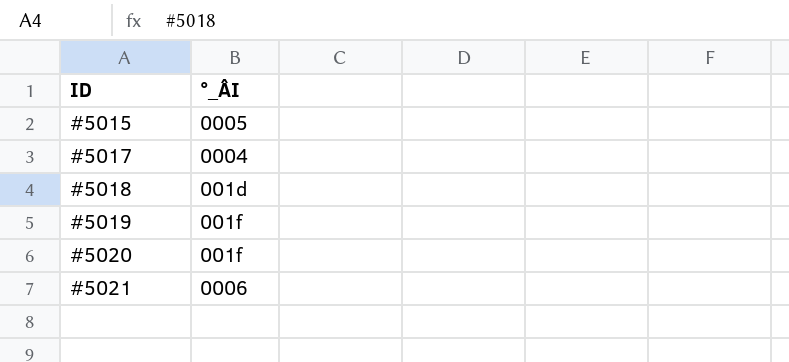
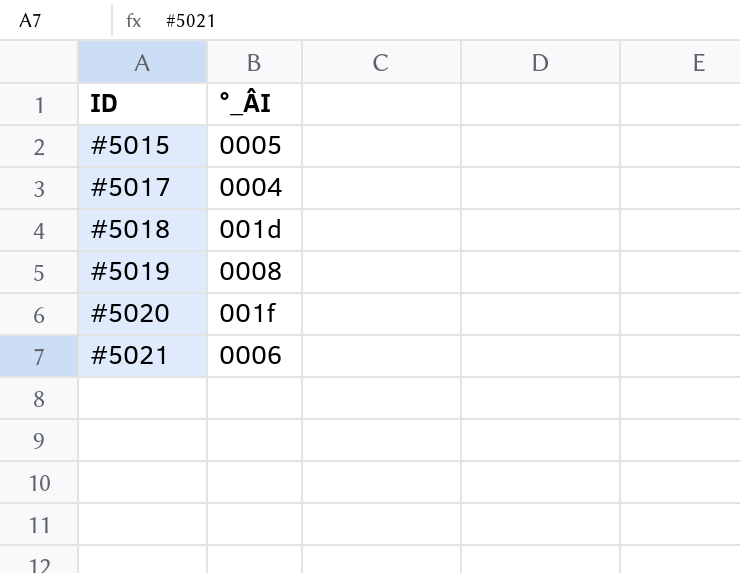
#5019 | °_ÂI: 001f -> 0008

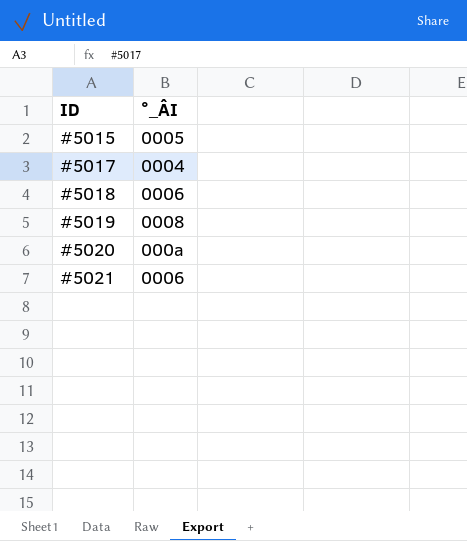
#5018 | °_ÂI: 001d -> 0006
#5020 | °_ÂI: 001f -> 000a

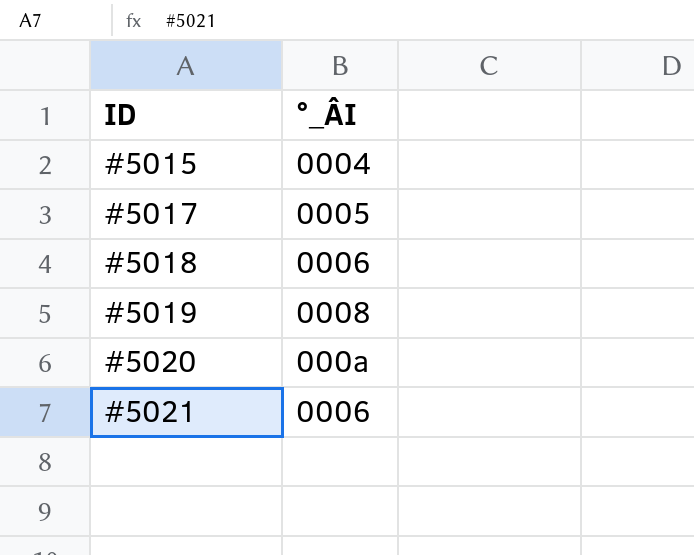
#5015 | °_ÂI: 0005 -> 0004
#5017 | °_ÂI: 0004 -> 0005

